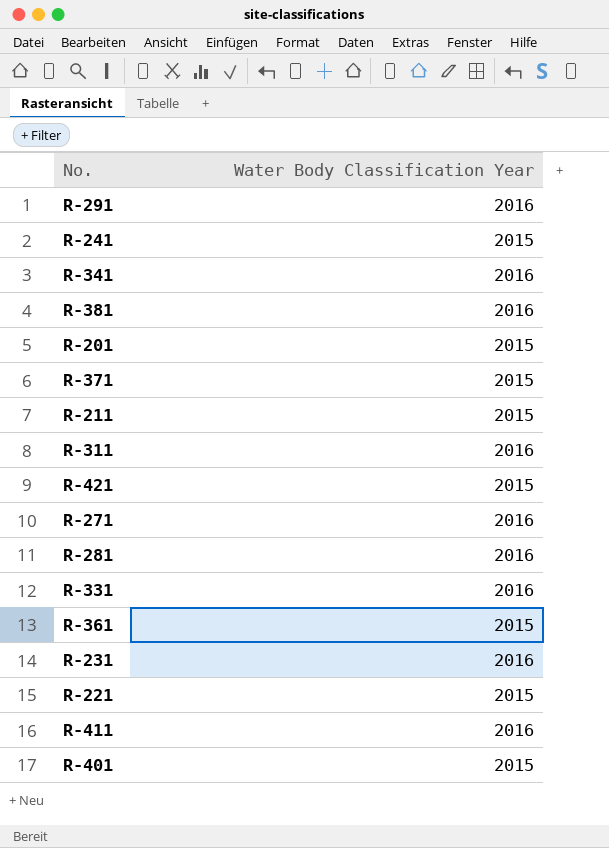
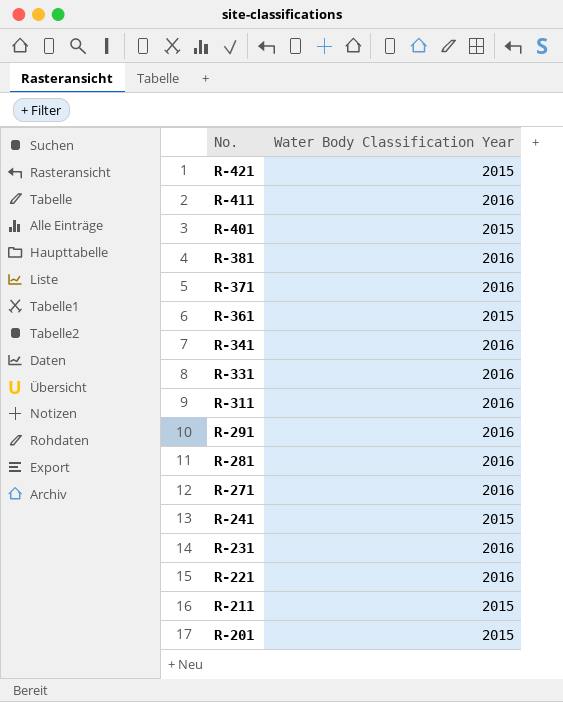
row order: none -> No. descending
R-371 | Water Body Classification Year: 2015 -> 2016
R-221 | Water Body Classification Year: 2015 -> 2016

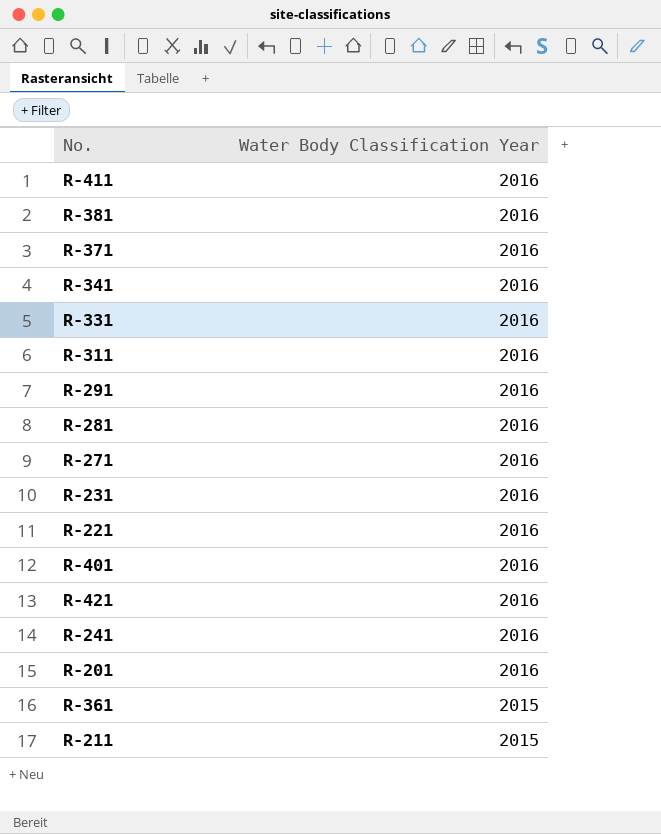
row order: No. descending -> Water Body Classification Year descending
R-401 | Water Body Classification Year: 2015 -> 2016
R-421 | Water Body Classification Year: 2015 -> 2016
R-241 | Water Body Classification Year: 2015 -> 2016
R-201 | Water Body Classification Year: 2015 -> 2016

